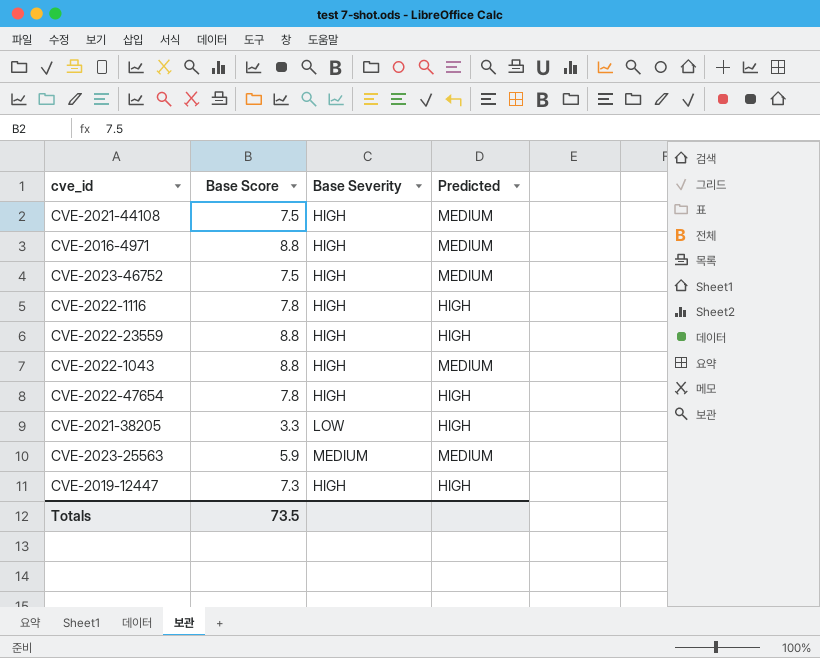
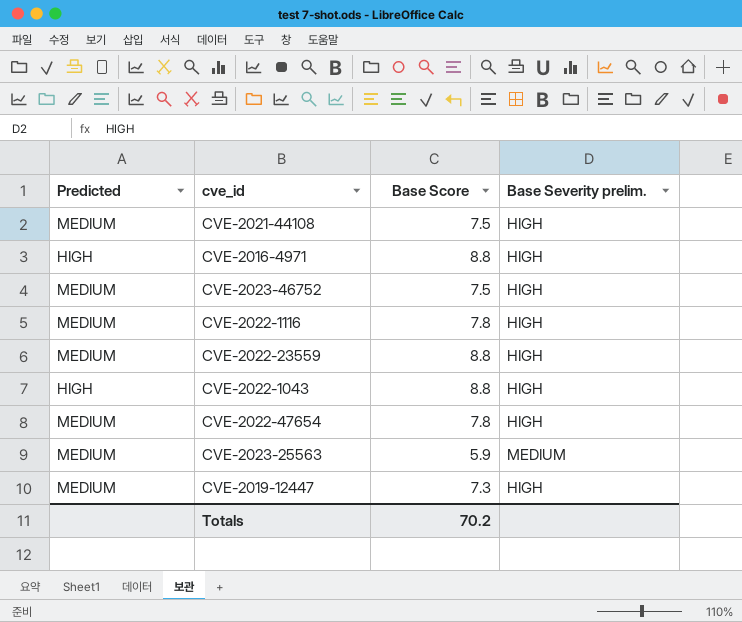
column Predicted | position: 4 -> 1
column name: Base Severity -> Base Severity prelim.
row CVE-2021-38205: 3.3 | LOW | HIGH -> none
CVE-2016-4971 | Predicted: MEDIUM -> HIGH
CVE-2022-1116 | Predicted: HIGH -> MEDIUM
CVE-2022-23559 | Predicted: HIGH -> MEDIUM
CVE-2022-1043 | Predicted: MEDIUM -> HIGH
CVE-2022-47654 | Predicted: HIGH -> MEDIUM
CVE-2019-12447 | Predicted: HIGH -> MEDIUM
Totals | Base Score: 73.5 -> 70.2

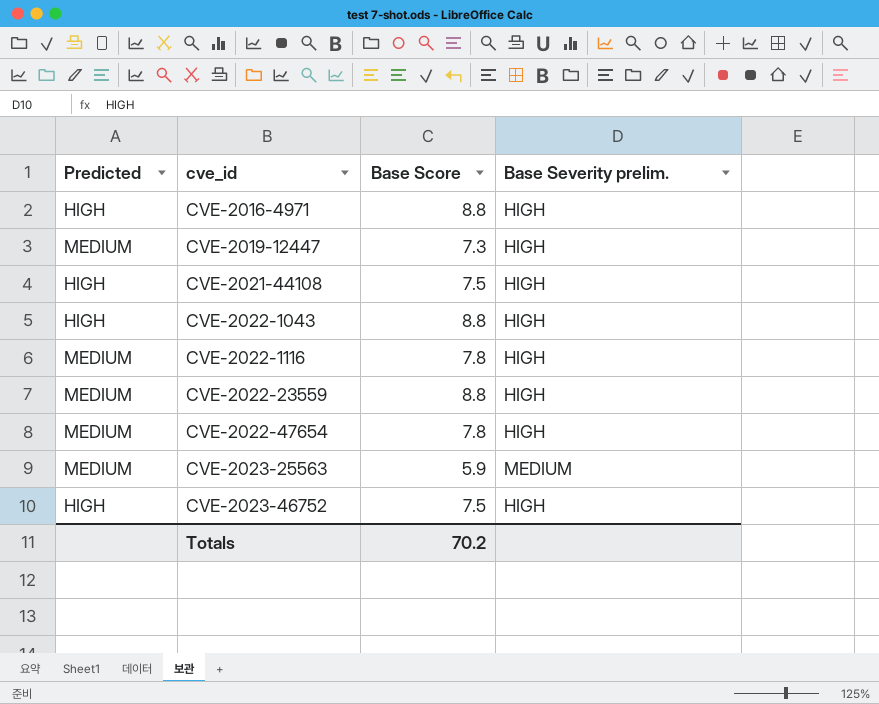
row order: none -> cve_id ascending
CVE-2021-44108 | Predicted: MEDIUM -> HIGH
CVE-2023-46752 | Predicted: MEDIUM -> HIGH

